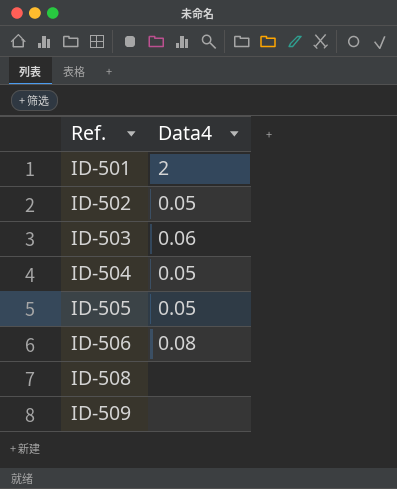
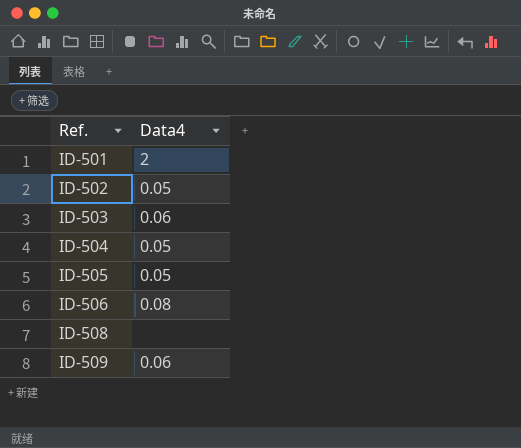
ID-509 | Data4: none -> 0.06

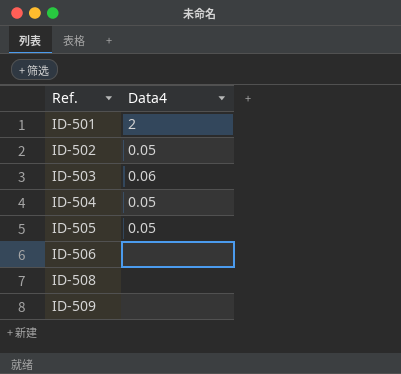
ID-506 | Data4: 0.08 -> none
ID-509 | Data4: 0.06 -> none

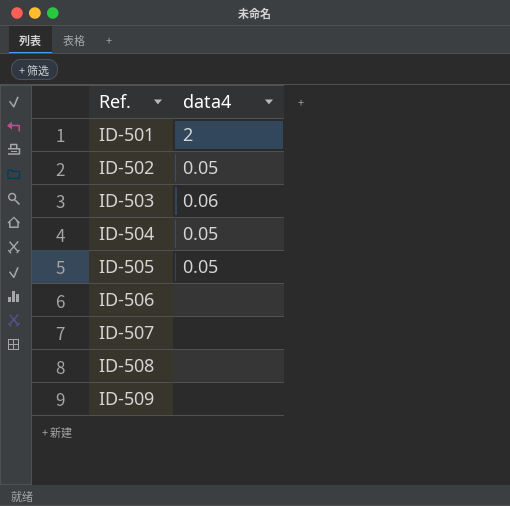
column name: Data4 -> data4
row ID-507: none -> none

